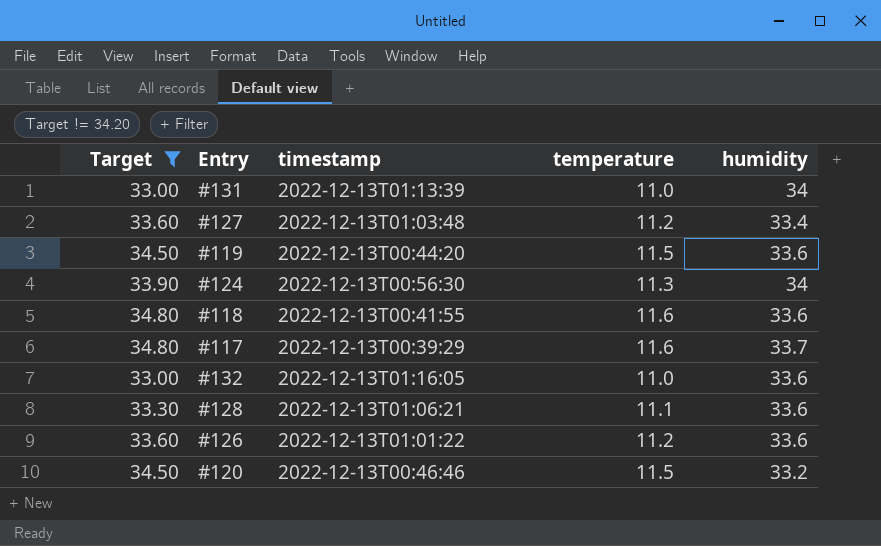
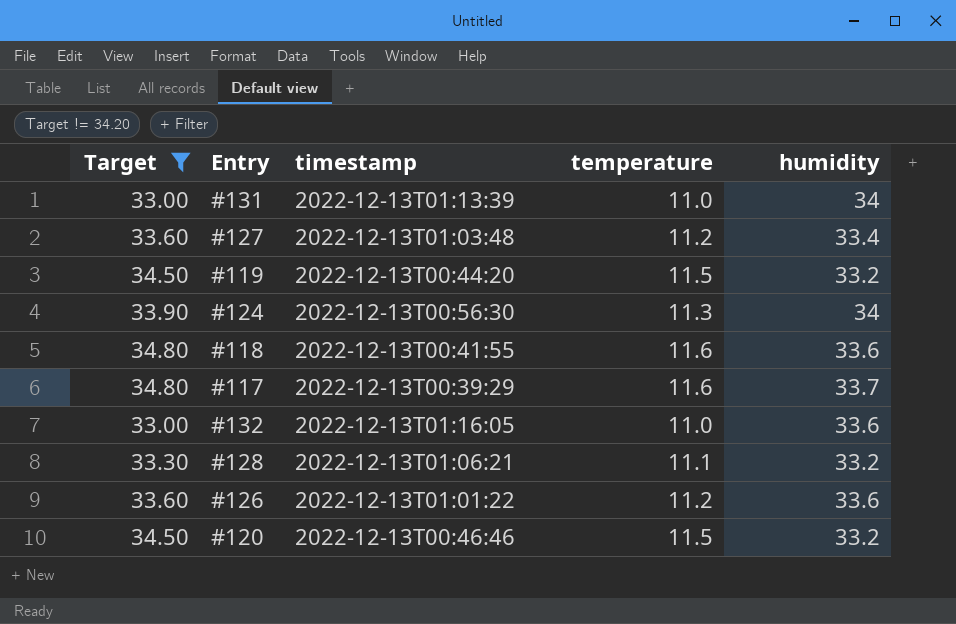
#119 | humidity: 33.6 -> 33.2
#128 | humidity: 33.6 -> 33.2

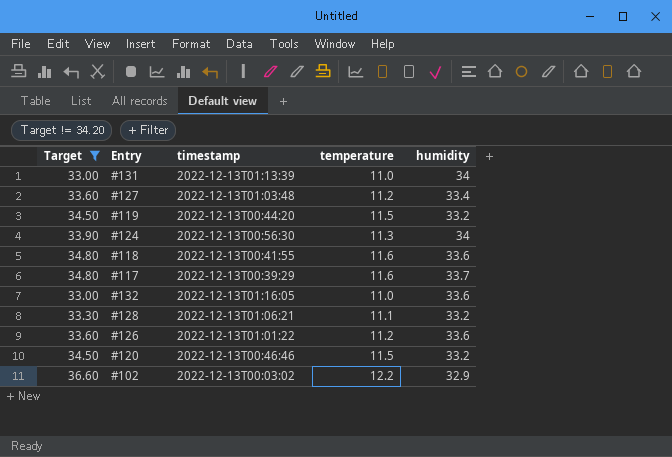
row #102: none -> 36.60 | 2022-12-13T00:03:02 | 12.2 | 32.9

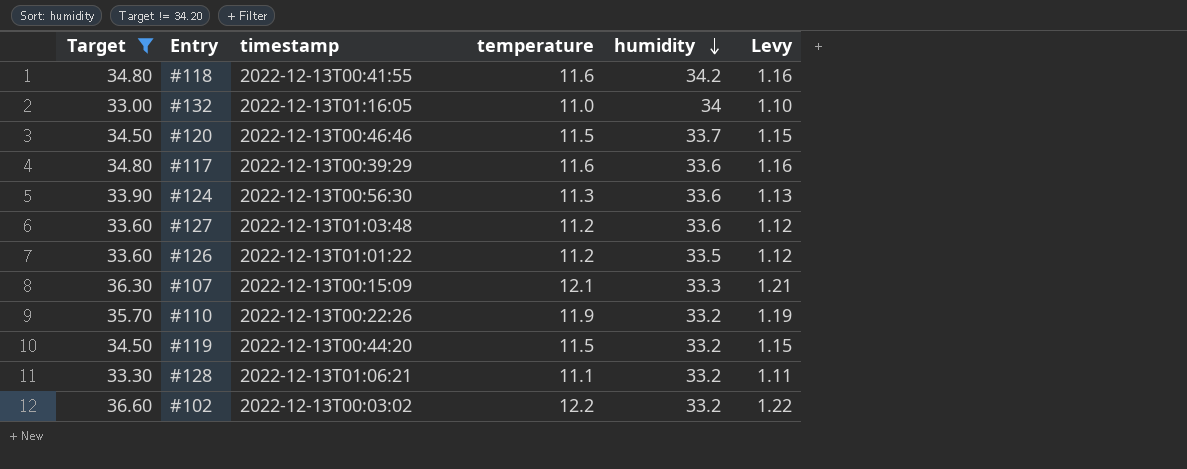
row order: none -> humidity descending
column Levy | formula: none -> [temperature] * 0.1
row #131: 33.00 | 2022-12-13T01:13:39 | 11.0 | 34 -> none
#118 | humidity: 33.6 -> 34.2
#132 | humidity: 33.6 -> 34
#120 | humidity: 33.2 -> 33.7
#117 | humidity: 33.7 -> 33.6
#124 | humidity: 34 -> 33.6
#127 | humidity: 33.4 -> 33.6
#126 | humidity: 33.6 -> 33.5
row #107: none -> 36.30 | 2022-12-13T00:15:09 | 12.1 | 33.3 | 1.21
row #110: none -> 35.70 | 2022-12-13T00:22:26 | 11.9 | 33.2 | 1.19
#102 | humidity: 32.9 -> 33.2

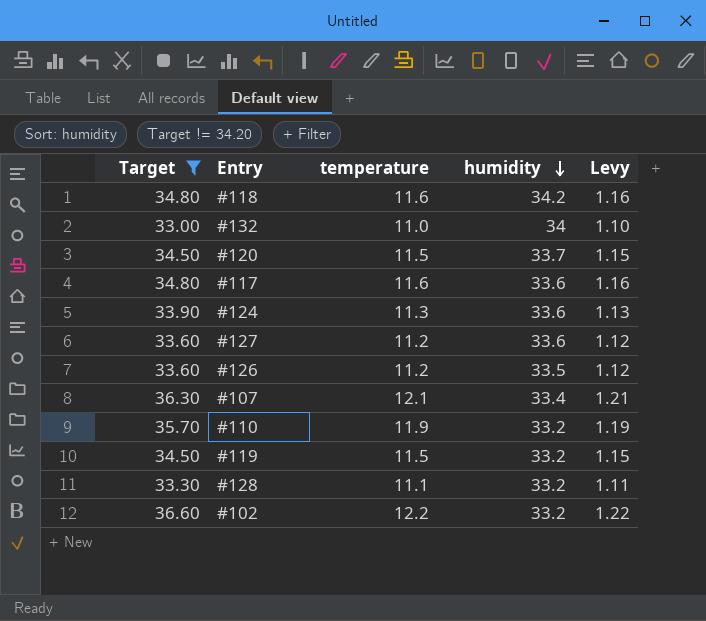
column timestamp | position: 3 -> none
#107 | humidity: 33.3 -> 33.4

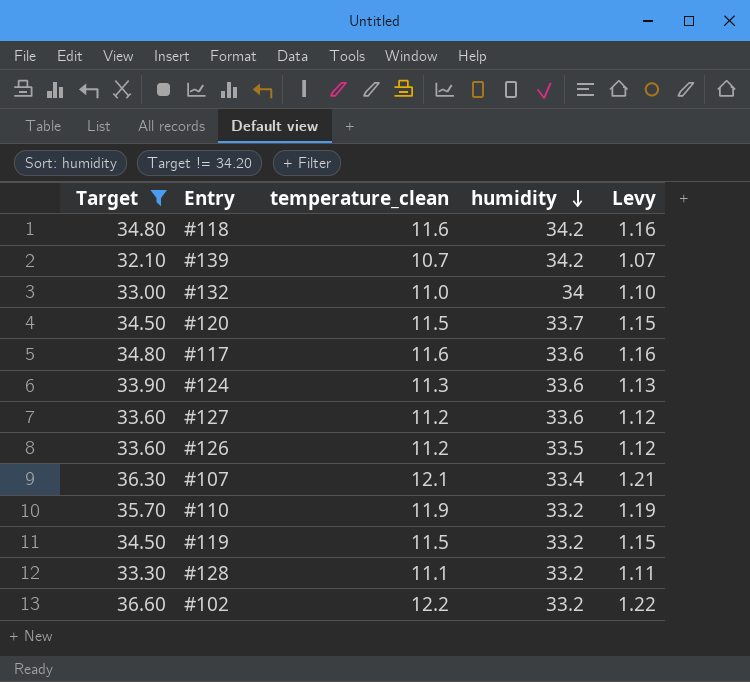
column name: temperature -> temperature_clean
row #139: none -> 32.10 | 10.7 | 34.2 | 1.07

